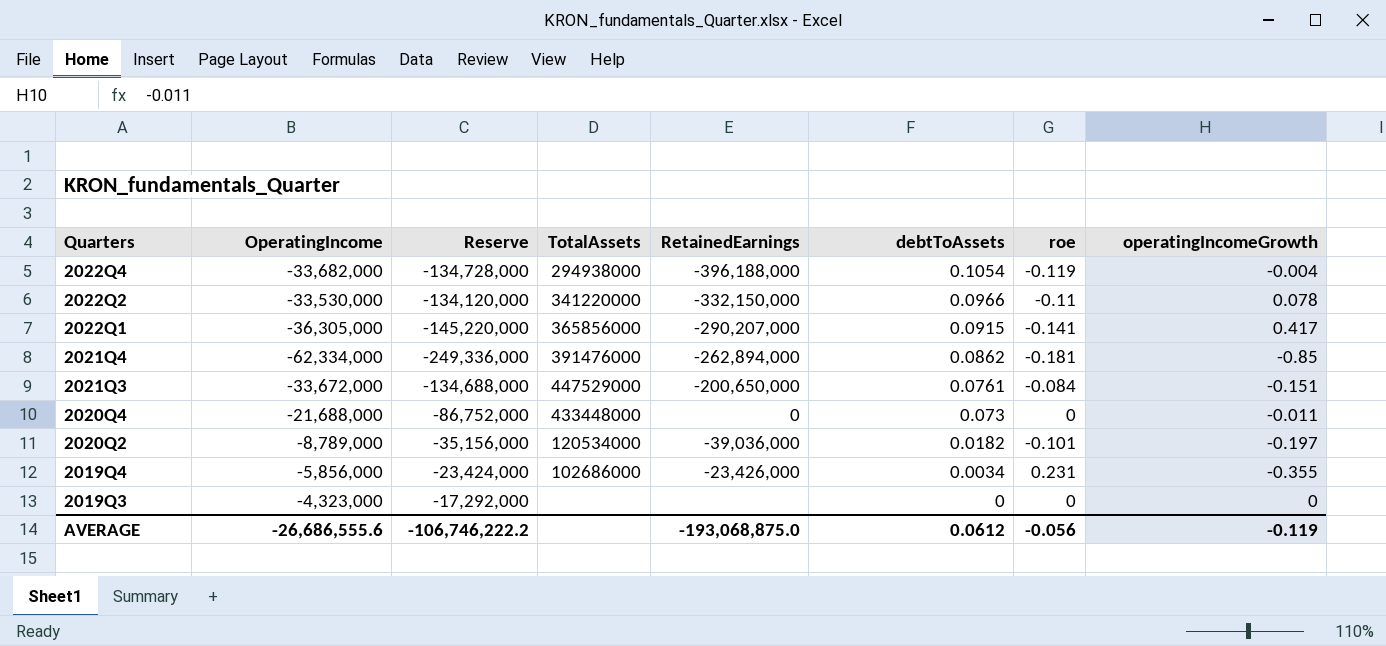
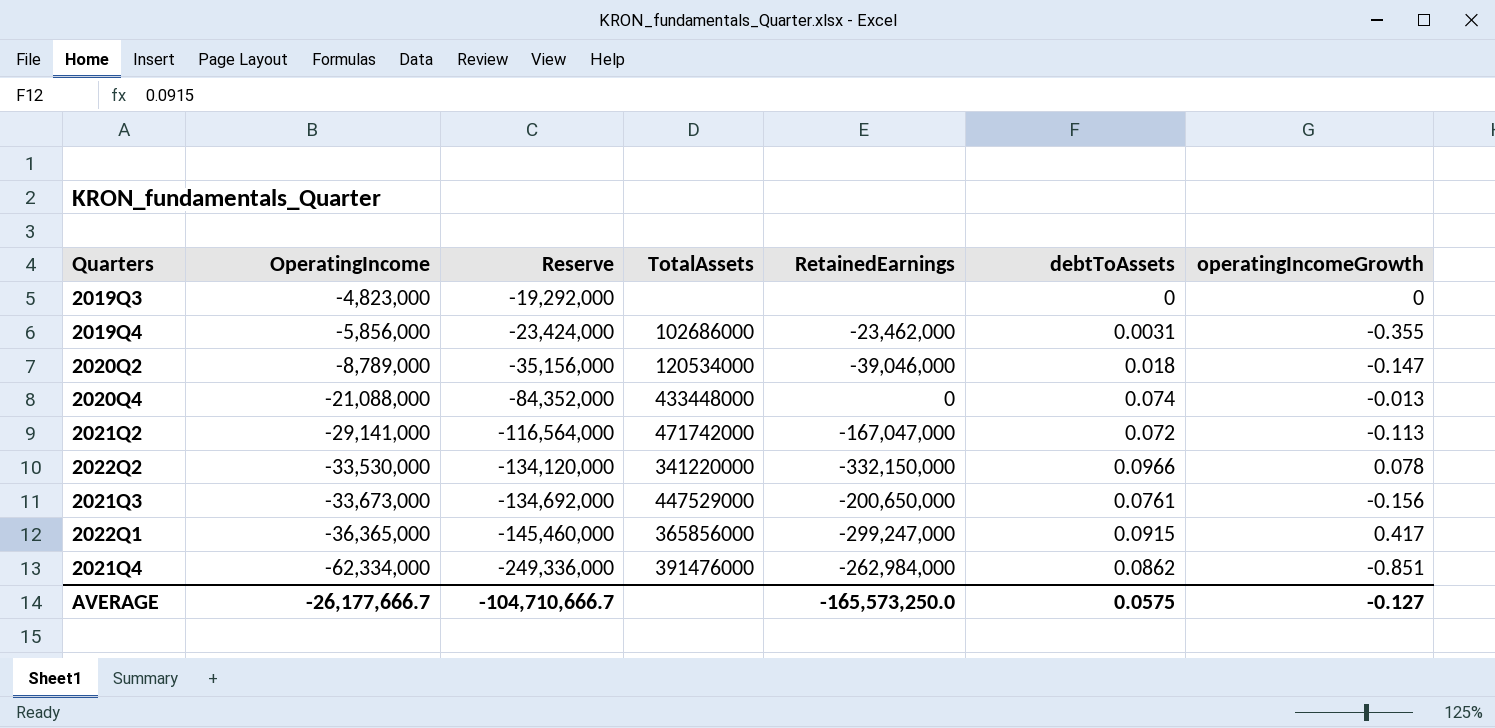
row order: Quarters descending -> OperatingIncome descending
column roe | position: 7 -> none
row 2022Q4: -33,682,000 | -134,728,000 | 294938000 | -396,188,000 | 0.1054 | -0.119 | -0.004 -> none
2019Q3 | OperatingIncome: -4,323,000 -> -4,823,000
2019Q3 | Reserve: -17,292,000 -> -19,292,000
2019Q4 | RetainedEarnings: -23,426,000 -> -23,462,000
2019Q4 | debtToAssets: 0.0034 -> 0.0031
2020Q2 | RetainedEarnings: -39,036,000 -> -39,046,000
2020Q2 | debtToAssets: 0.0182 -> 0.018
2020Q2 | operatingIncomeGrowth: -0.197 -> -0.147
2020Q4 | OperatingIncome: -21,688,000 -> -21,088,000
2020Q4 | Reserve: -86,752,000 -> -84,352,000
2020Q4 | debtToAssets: 0.073 -> 0.074
2020Q4 | operatingIncomeGrowth: -0.011 -> -0.013
row 2021Q2: none -> -29,141,000 | -116,564,000 | 471742000 | -167,047,000 | 0.072 | -0.113
2021Q3 | OperatingIncome: -33,672,000 -> -33,673,000
2021Q3 | Reserve: -134,688,000 -> -134,692,000
2021Q3 | operatingIncomeGrowth: -0.151 -> -0.156
2022Q1 | OperatingIncome: -36,305,000 -> -36,365,000
2022Q1 | Reserve: -145,220,000 -> -145,460,000
2022Q1 | RetainedEarnings: -290,207,000 -> -299,247,000
2021Q4 | RetainedEarnings: -262,894,000 -> -262,984,000
2021Q4 | operatingIncomeGrowth: -0.85 -> -0.851
AVERAGE | OperatingIncome: -26,686,555.6 -> -26,177,666.7
AVERAGE | Reserve: -106,746,222.2 -> -104,710,666.7
AVERAGE | RetainedEarnings: -193,068,875.0 -> -165,573,250.0
AVERAGE | debtToAssets: 0.0612 -> 0.0575
AVERAGE | operatingIncomeGrowth: -0.119 -> -0.127

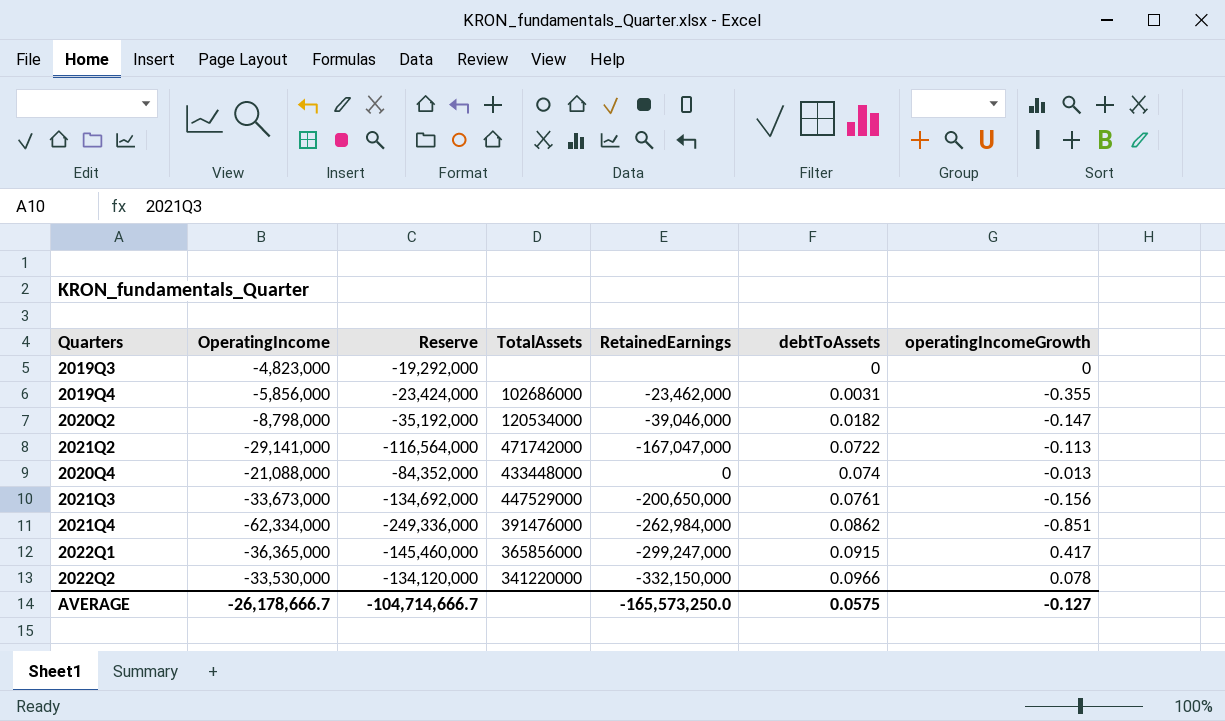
row order: OperatingIncome descending -> debtToAssets ascending
2020Q2 | OperatingIncome: -8,789,000 -> -8,798,000
2020Q2 | Reserve: -35,156,000 -> -35,192,000
2020Q2 | debtToAssets: 0.018 -> 0.0182
2021Q2 | debtToAssets: 0.072 -> 0.0722
AVERAGE | OperatingIncome: -26,177,666.7 -> -26,178,666.7
AVERAGE | Reserve: -104,710,666.7 -> -104,714,666.7

